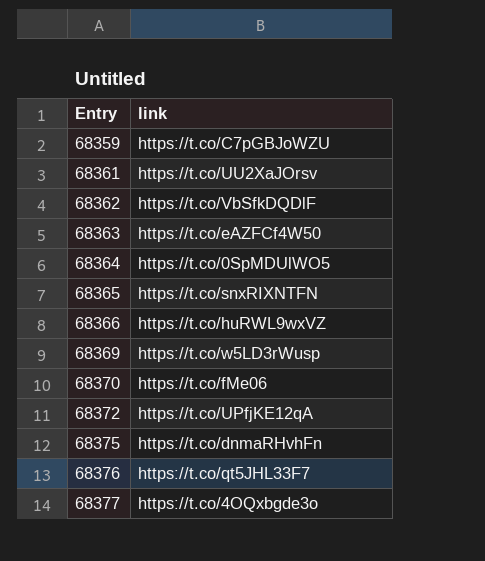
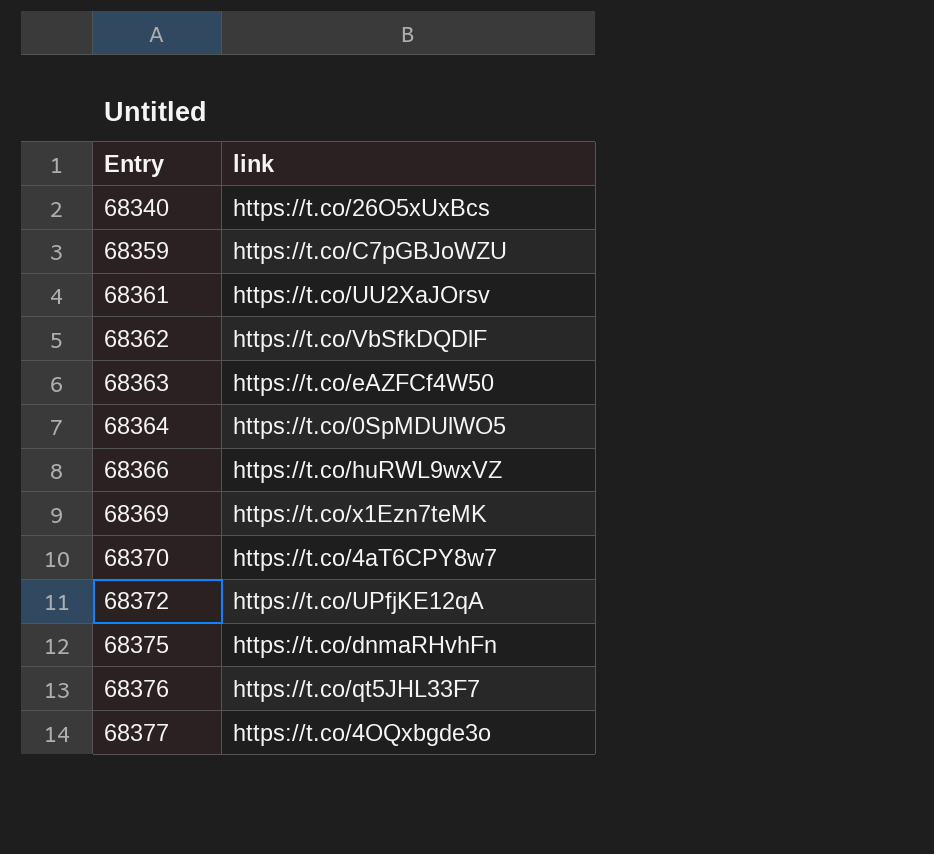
row 68365: https://t.co/snxRIXNTFN -> none
row 68340: none -> https://t.co/26O5xUxBcs
68369 | link: https://t.co/w5LD3rWusp -> https://t.co/x1Ezn7teMK
68370 | link: https://t.co/fMe06 -> https://t.co/4aT6CPY8w7

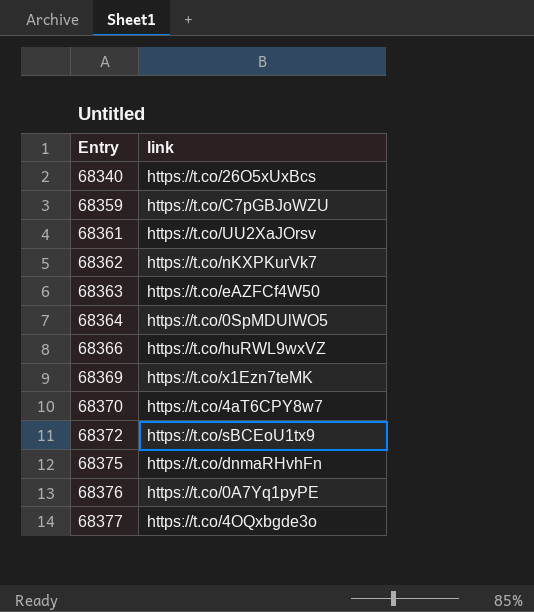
68362 | link: https://t.co/VbSfkDQDlF -> https://t.co/nKXPKurVk7
68372 | link: https://t.co/UPfjKE12qA -> https://t.co/sBCEoU1tx9
68376 | link: https://t.co/qt5JHL33F7 -> https://t.co/0A7Yq1pyPE

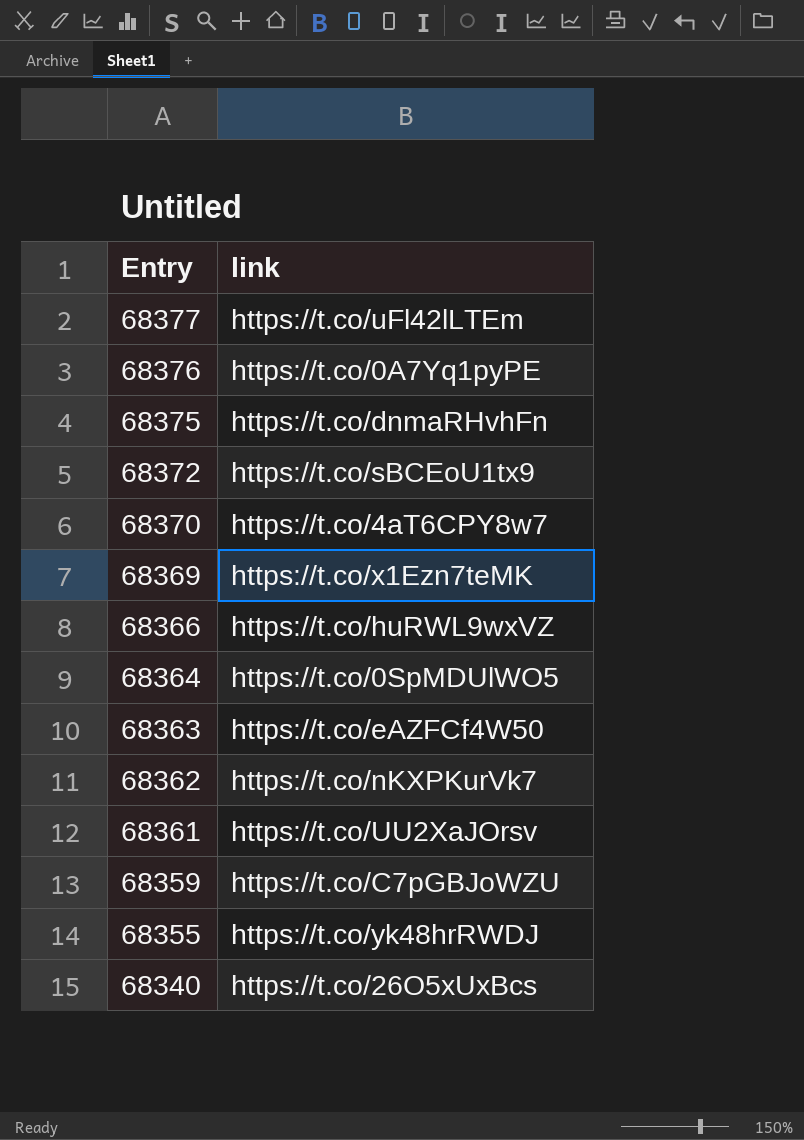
row order: Entry ascending -> Entry descending
68377 | link: https://t.co/4OQxbgde3o -> https://t.co/uFl42lLTEm
row 68355: none -> https://t.co/yk48hrRWDJ

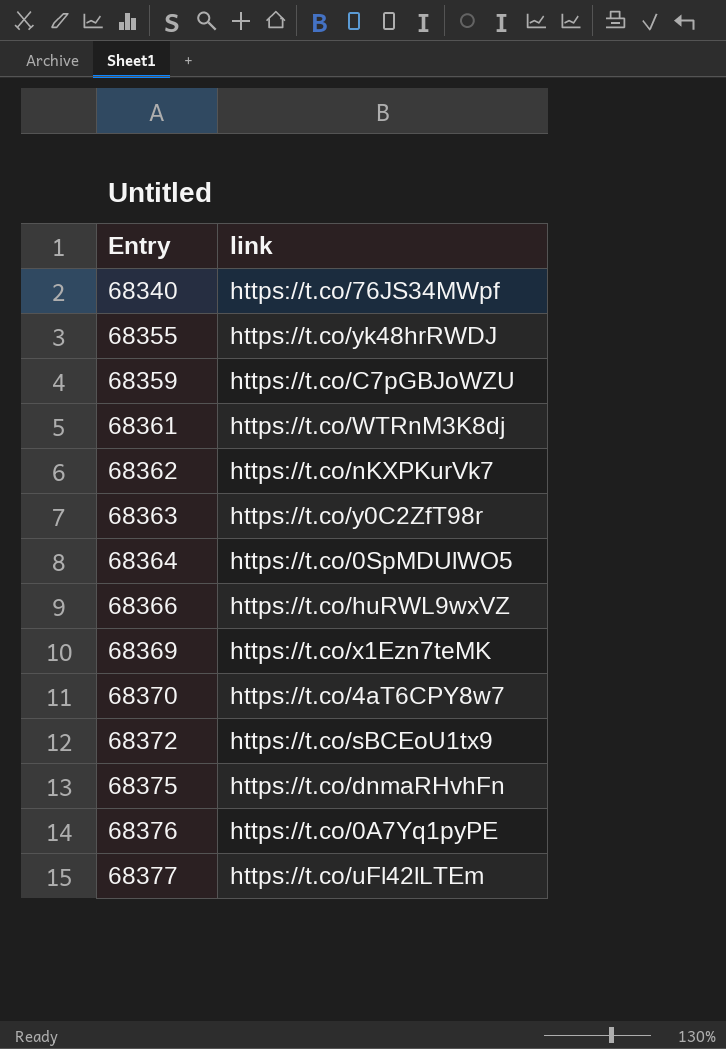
row order: Entry descending -> Entry ascending
68340 | link: https://t.co/26O5xUxBcs -> https://t.co/76JS34MWpf
68361 | link: https://t.co/UU2XaJOrsv -> https://t.co/WTRnM3K8dj
68363 | link: https://t.co/eAZFCf4W50 -> https://t.co/y0C2ZfT98r

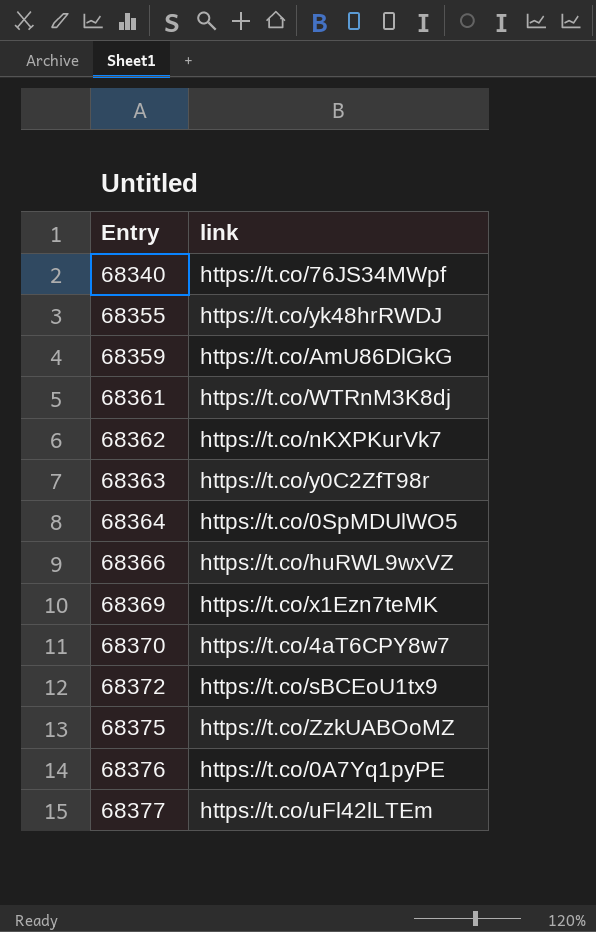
68359 | link: https://t.co/C7pGBJoWZU -> https://t.co/AmU86DlGkG
68375 | link: https://t.co/dnmaRHvhFn -> https://t.co/ZzkUABOoMZ

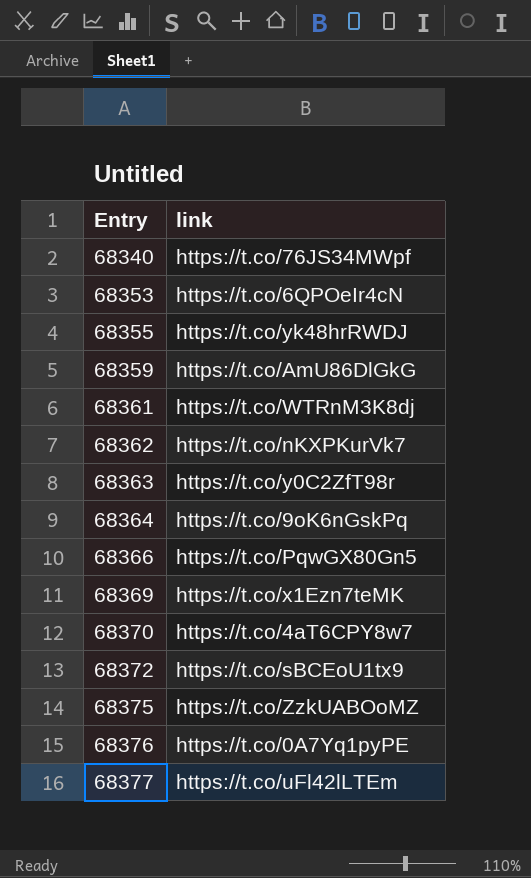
row 68353: none -> https://t.co/6QPOeIr4cN
68364 | link: https://t.co/0SpMDUlWO5 -> https://t.co/9oK6nGskPq
68366 | link: https://t.co/huRWL9wxVZ -> https://t.co/PqwGX80Gn5

